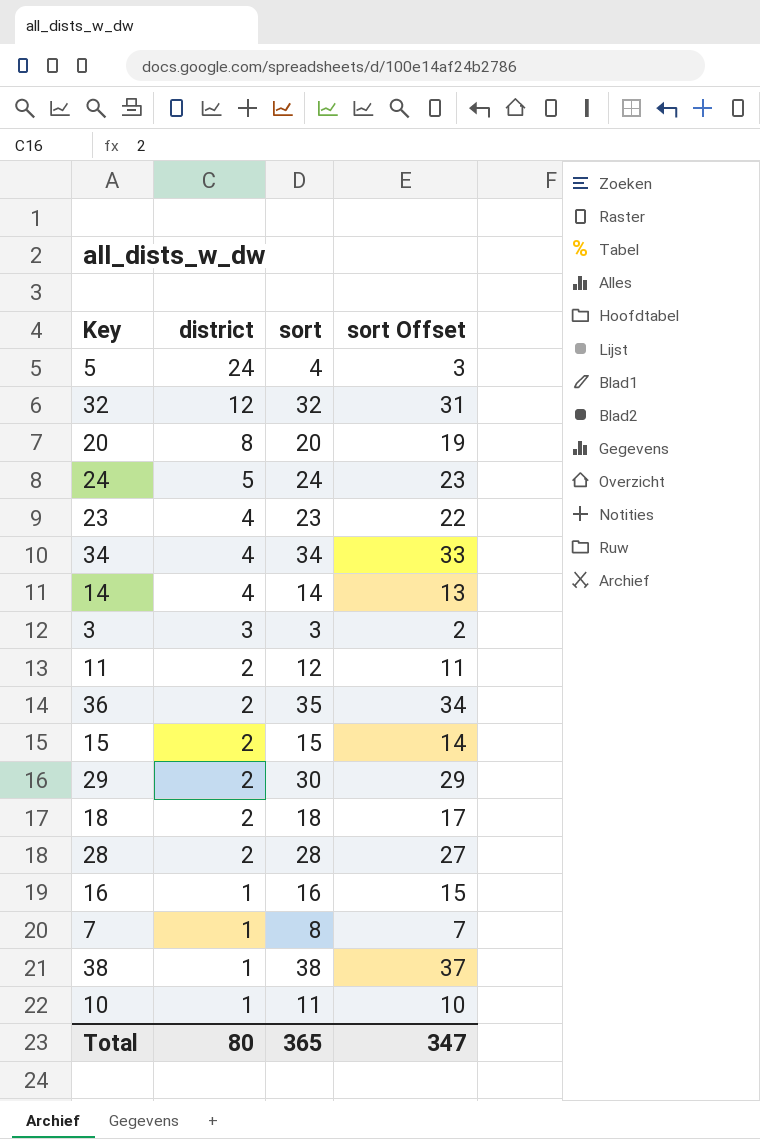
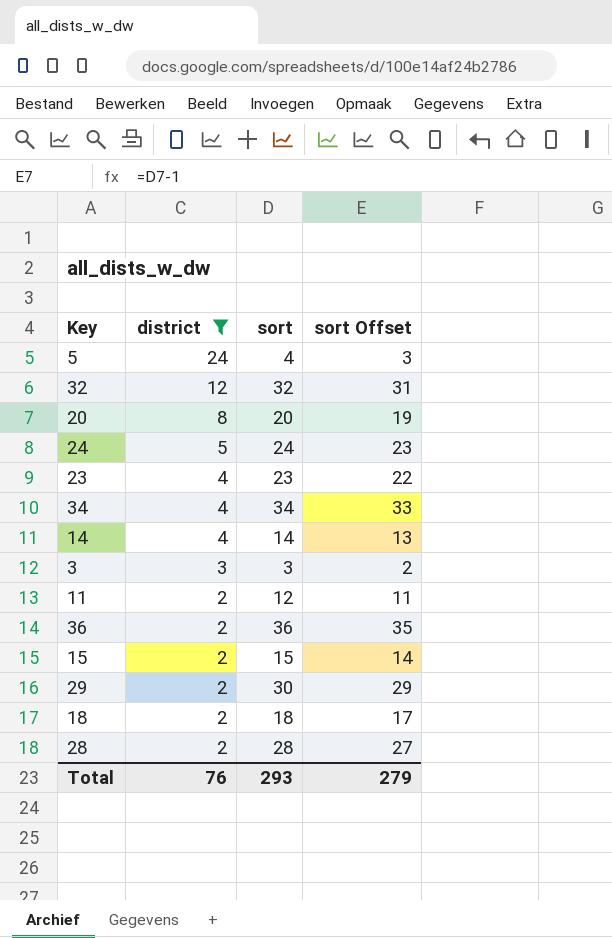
filter: none -> district != 1
36 | sort: 35 -> 36
36 | sort Offset: 34 -> 35
Total | district: 80 -> 76
Total | sort: 365 -> 293
Total | sort Offset: 347 -> 279

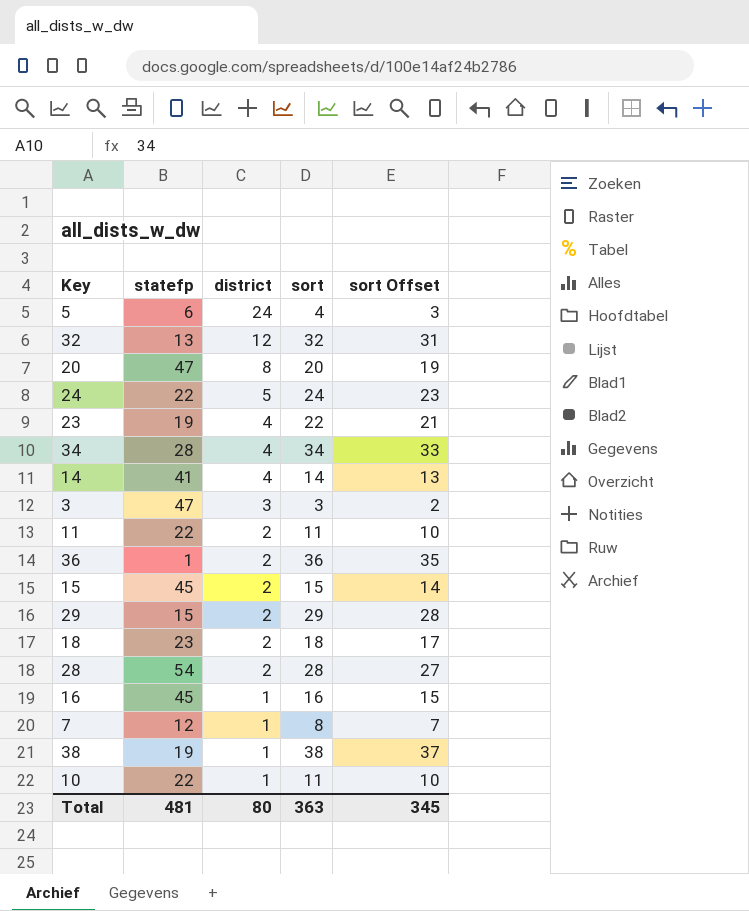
filter: district != 1 -> none
column statefp | position: none -> 2
23 | sort: 23 -> 22
23 | sort Offset: 22 -> 21
11 | sort: 12 -> 11
11 | sort Offset: 11 -> 10
29 | sort: 30 -> 29
29 | sort Offset: 29 -> 28
Total | district: 76 -> 80
Total | sort: 293 -> 363
Total | sort Offset: 279 -> 345

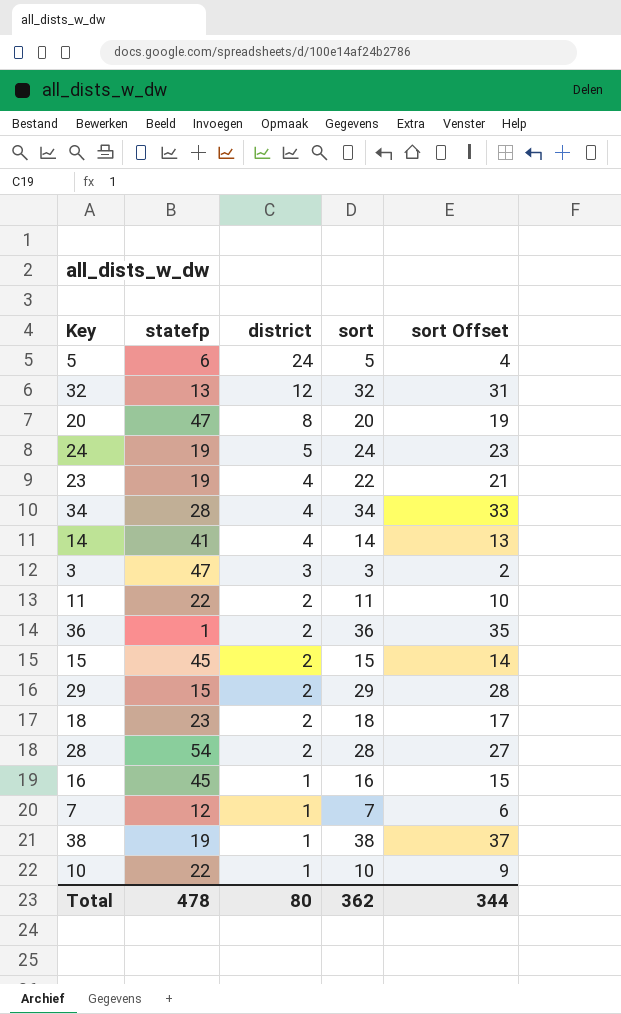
5 | sort: 4 -> 5
5 | sort Offset: 3 -> 4
24 | statefp: 22 -> 19
7 | sort: 8 -> 7
7 | sort Offset: 7 -> 6
10 | sort: 11 -> 10
10 | sort Offset: 10 -> 9
Total | statefp: 481 -> 478
Total | sort: 363 -> 362
Total | sort Offset: 345 -> 344

